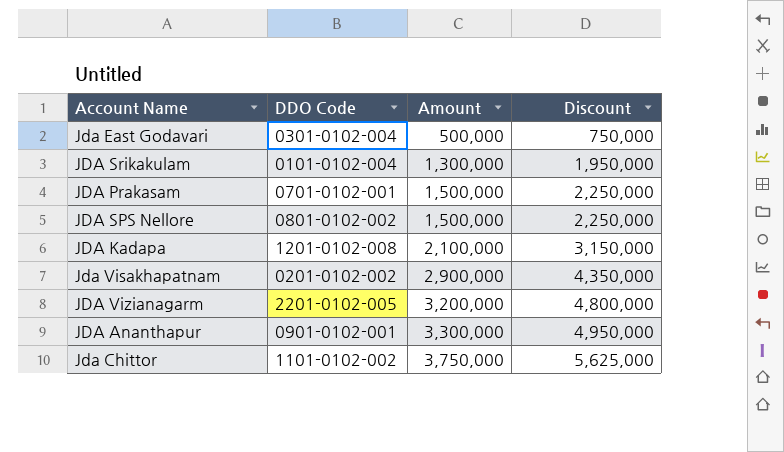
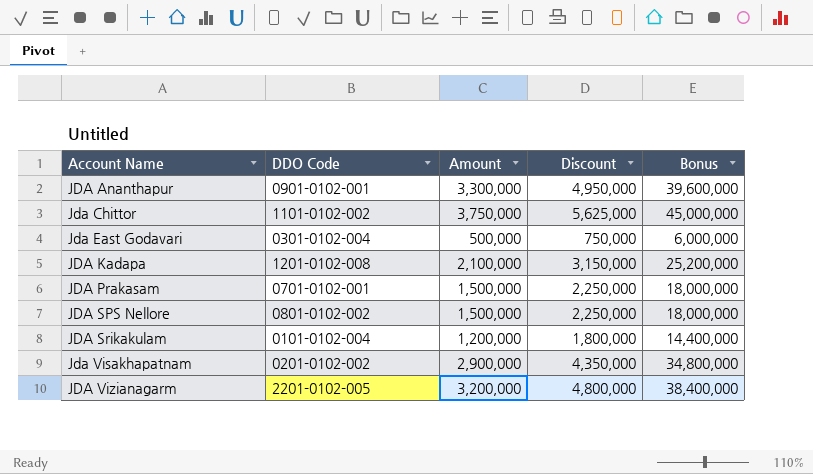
row order: Amount ascending -> Account Name ascending
column Bonus | formula: none -> [Amount] * 12
JDA Srikakulam | Amount: 1,300,000 -> 1,200,000
JDA Srikakulam | Discount: 1,950,000 -> 1,800,000

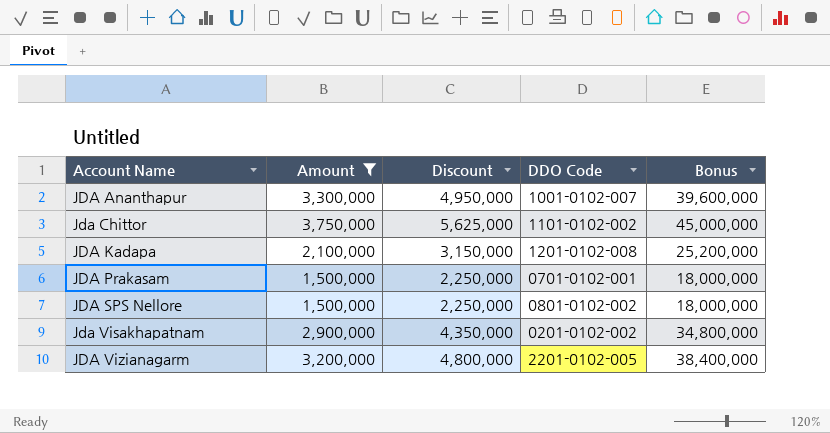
filter: none -> Amount >= 1,500,000
column DDO Code | position: 2 -> 4
JDA Ananthapur | DDO Code: 0901-0102-001 -> 1001-0102-007

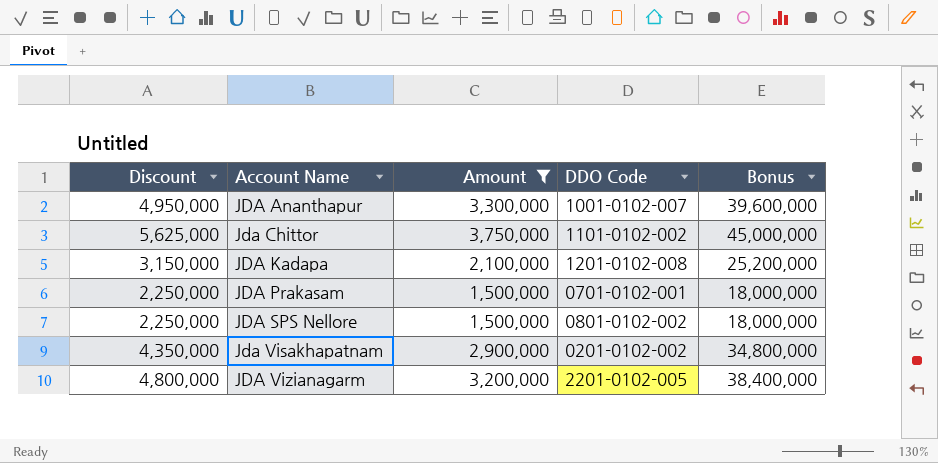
column Discount | position: 3 -> 1

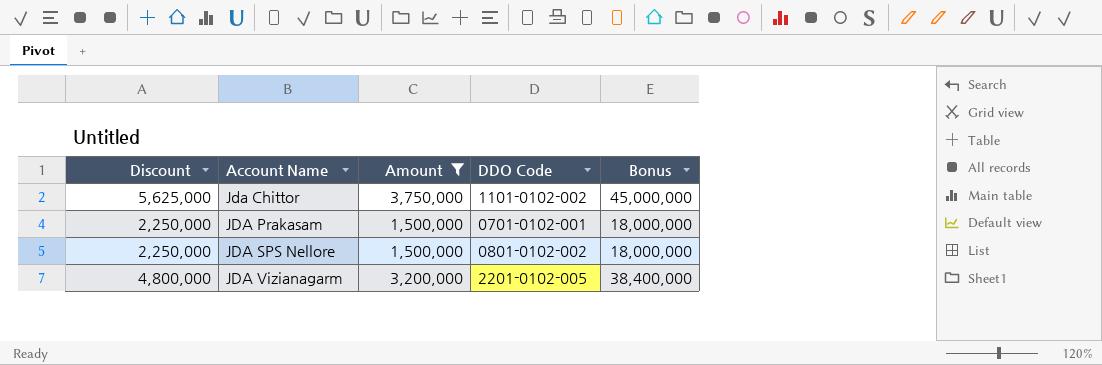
row JDA Ananthapur: 4,950,000 | 3,300,000 | 1001-0102-007 | 39,600,000 -> none
row JDA Kadapa: 3,150,000 | 2,100,000 | 1201-0102-008 | 25,200,000 -> none
row Jda Visakhapatnam: 4,350,000 | 2,900,000 | 0201-0102-002 | 34,800,000 -> none

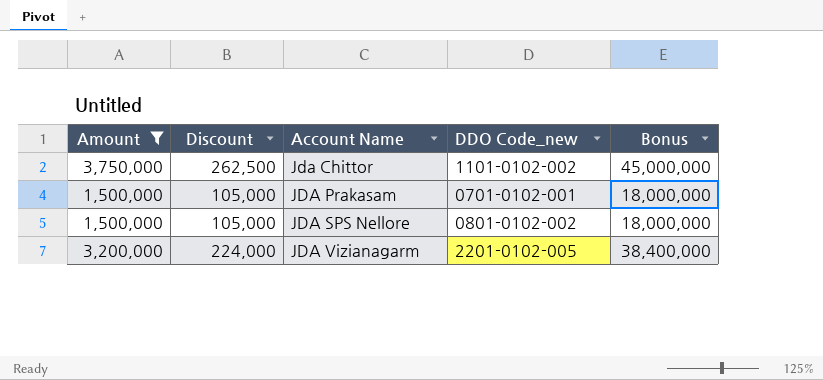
column Amount | position: 3 -> 1
column Discount | formula: [Amount] * 1.5 -> [Amount] * 0.07
column name: DDO Code -> DDO Code_new

